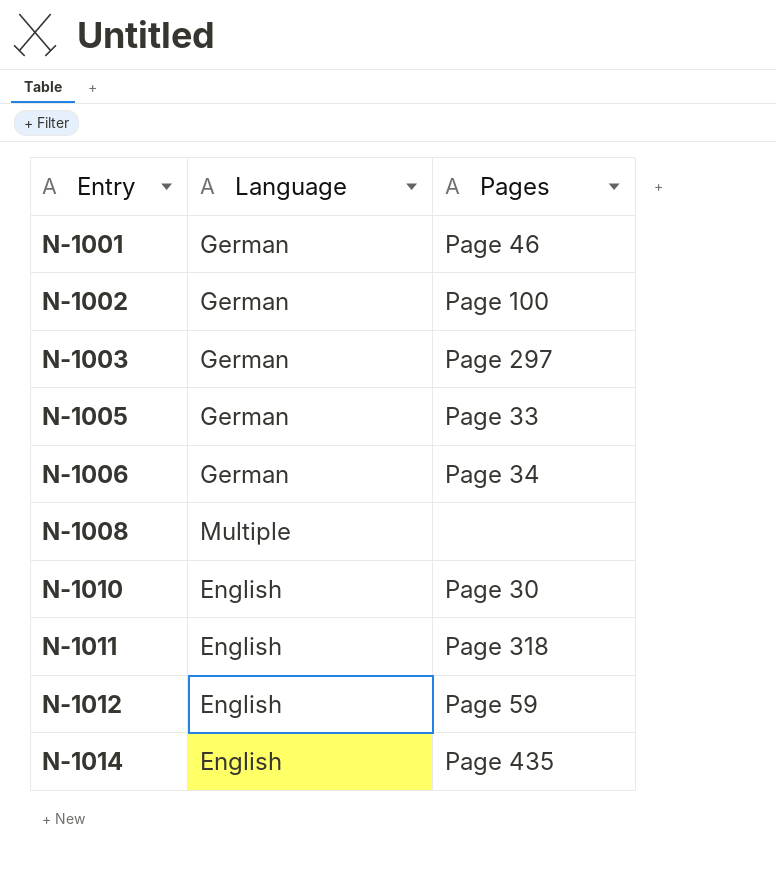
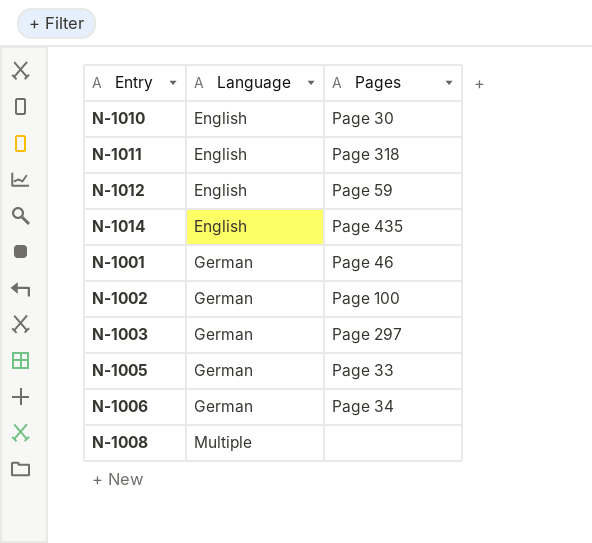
row order: Entry ascending -> Language ascending

